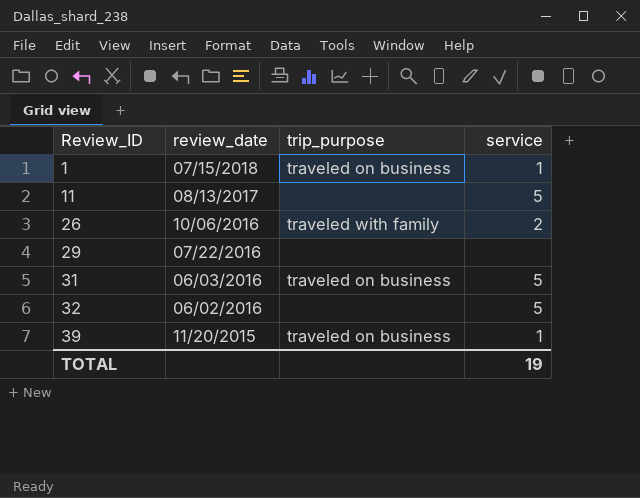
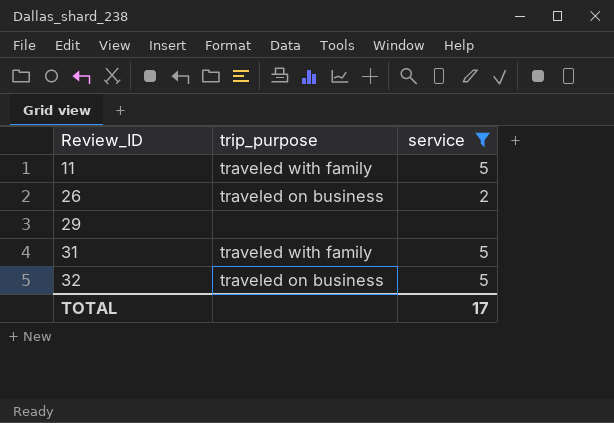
filter: none -> service != 1
column review_date | position: 2 -> none
11 | trip_purpose: none -> traveled with family
26 | trip_purpose: traveled with family -> traveled on business
31 | trip_purpose: traveled on business -> traveled with family
32 | trip_purpose: none -> traveled on business
TOTAL | service: 19 -> 17

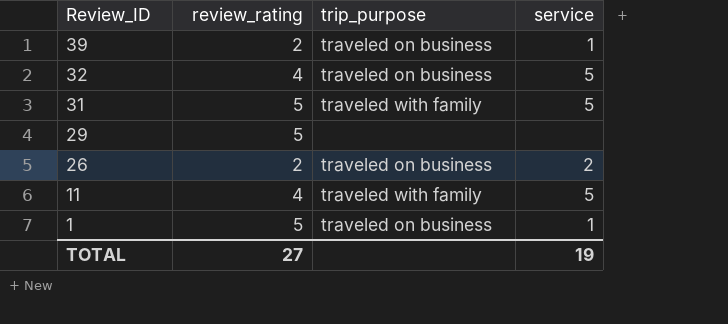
filter: service != 1 -> none
row order: Review_ID ascending -> Review_ID descending
column review_rating | position: none -> 2
TOTAL | service: 17 -> 19

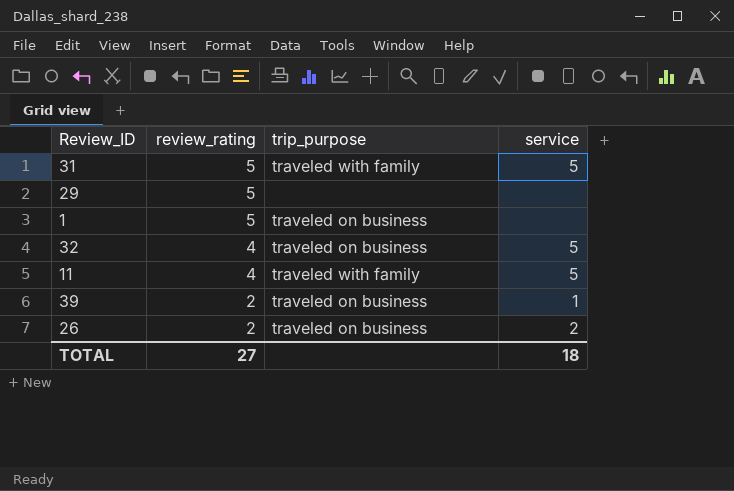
row order: Review_ID descending -> review_rating descending
1 | service: 1 -> none
TOTAL | service: 19 -> 18

